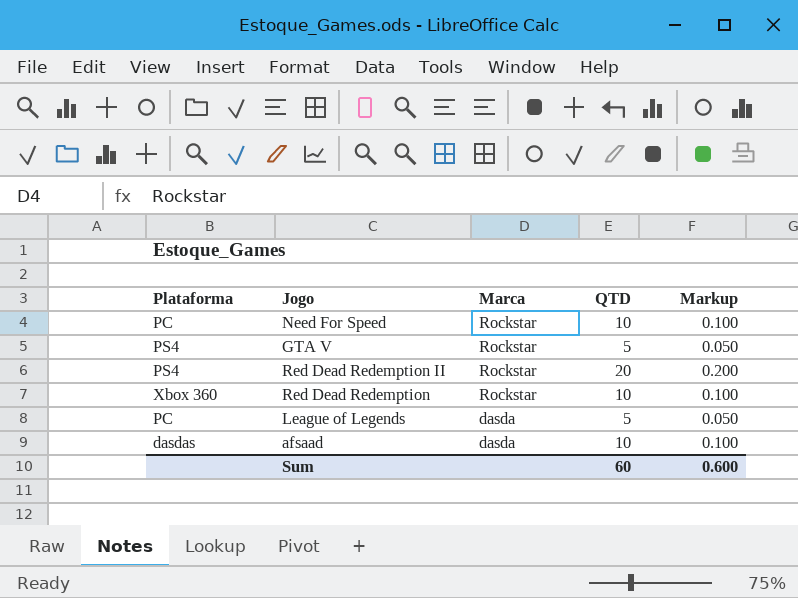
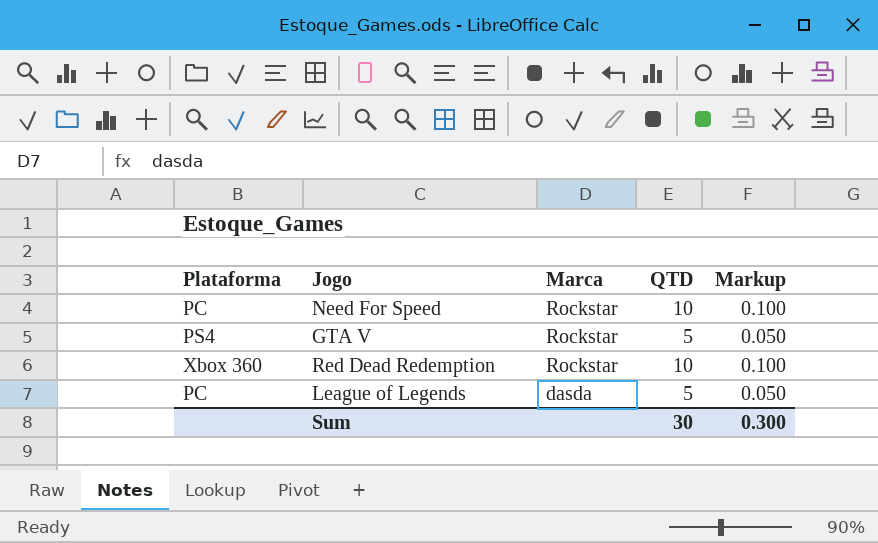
row Red Dead Redemption II: PS4 | Rockstar | 20 | 0.200 -> none
row afsaad: dasdas | dasda | 10 | 0.100 -> none
Sum | QTD: 60 -> 30
Sum | Markup: 0.600 -> 0.300

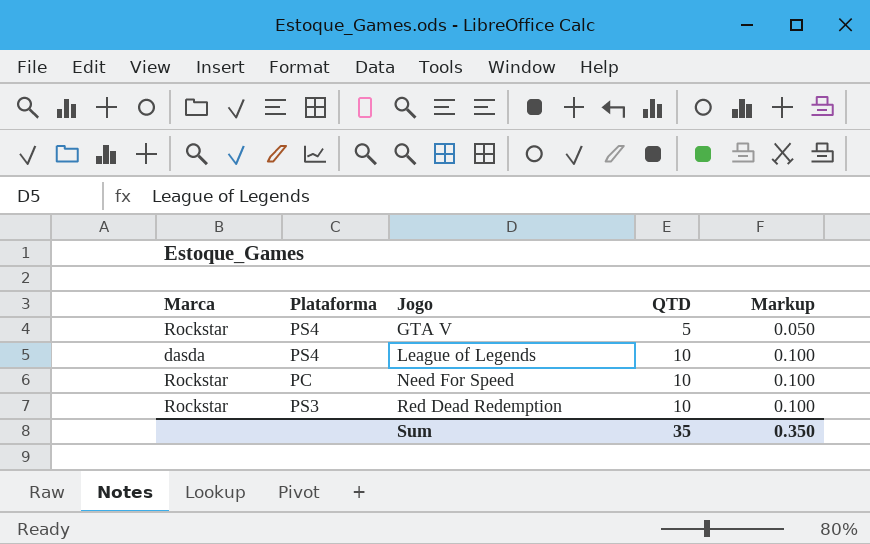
row order: Marca descending -> Jogo ascending
column Marca | position: 3 -> 1
League of Legends | Plataforma: PC -> PS4
League of Legends | QTD: 5 -> 10
League of Legends | Markup: 0.050 -> 0.100
Red Dead Redemption | Plataforma: Xbox 360 -> PS3
Sum | QTD: 30 -> 35
Sum | Markup: 0.300 -> 0.350

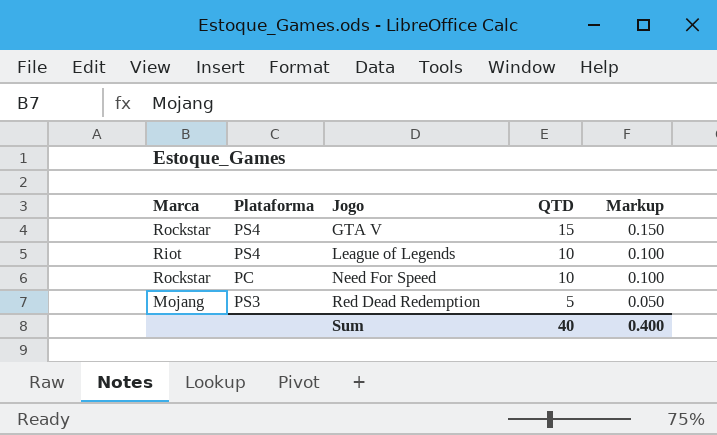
GTA V | QTD: 5 -> 15
GTA V | Markup: 0.050 -> 0.150
League of Legends | Marca: dasda -> Riot
Red Dead Redemption | Marca: Rockstar -> Mojang
Red Dead Redemption | QTD: 10 -> 5
Red Dead Redemption | Markup: 0.100 -> 0.050
Sum | QTD: 35 -> 40
Sum | Markup: 0.350 -> 0.400

